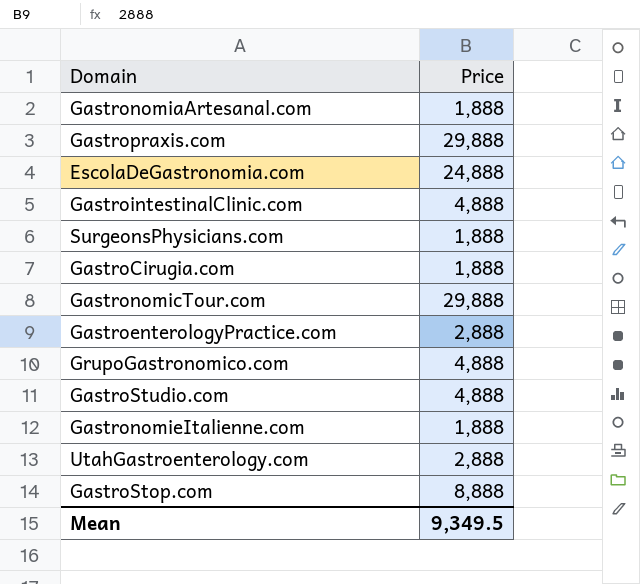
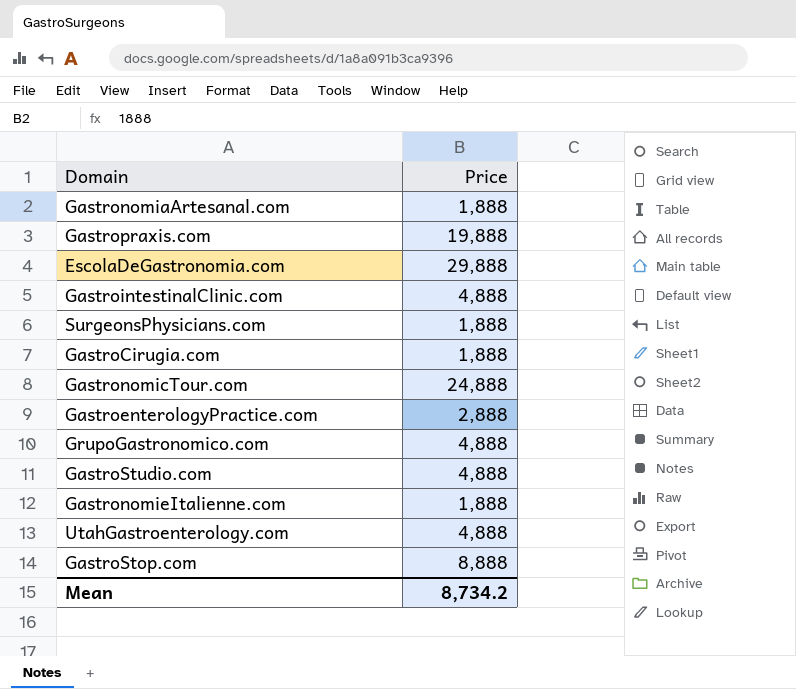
Gastropraxis.com | Price: 29,888 -> 19,888
EscolaDeGastronomia.com | Price: 24,888 -> 29,888
GastronomicTour.com | Price: 29,888 -> 24,888
UtahGastroenterology.com | Price: 2,888 -> 4,888
Mean | Price: 9,349.5 -> 8,734.2

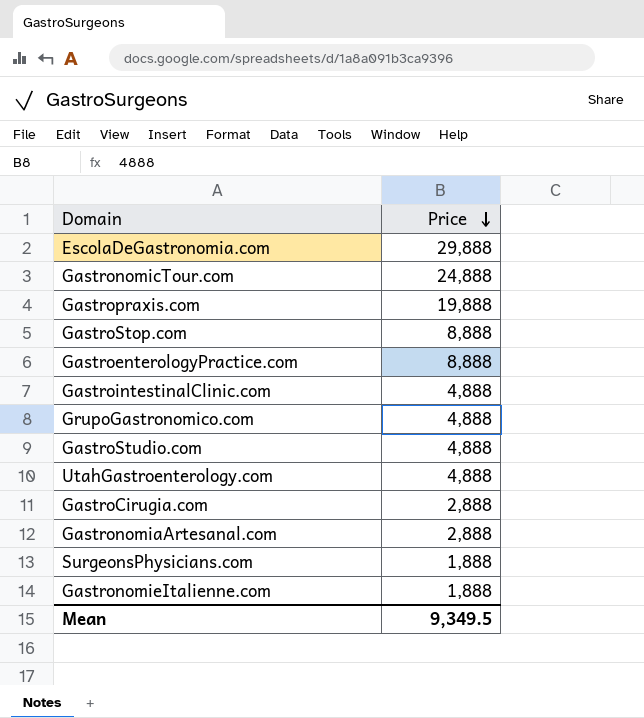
row order: none -> Price descending
GastroenterologyPractice.com | Price: 2,888 -> 8,888
GastroCirugia.com | Price: 1,888 -> 2,888
GastronomiaArtesanal.com | Price: 1,888 -> 2,888
Mean | Price: 8,734.2 -> 9,349.5

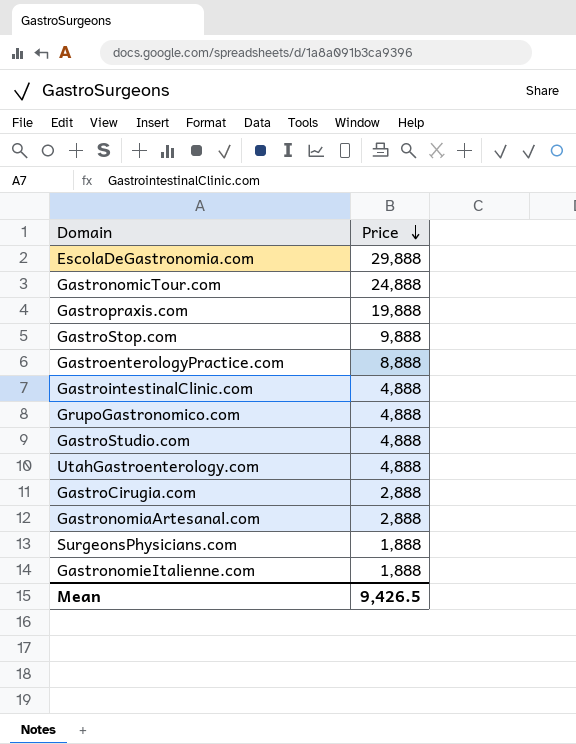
GastroStop.com | Price: 8,888 -> 9,888
Mean | Price: 9,349.5 -> 9,426.5

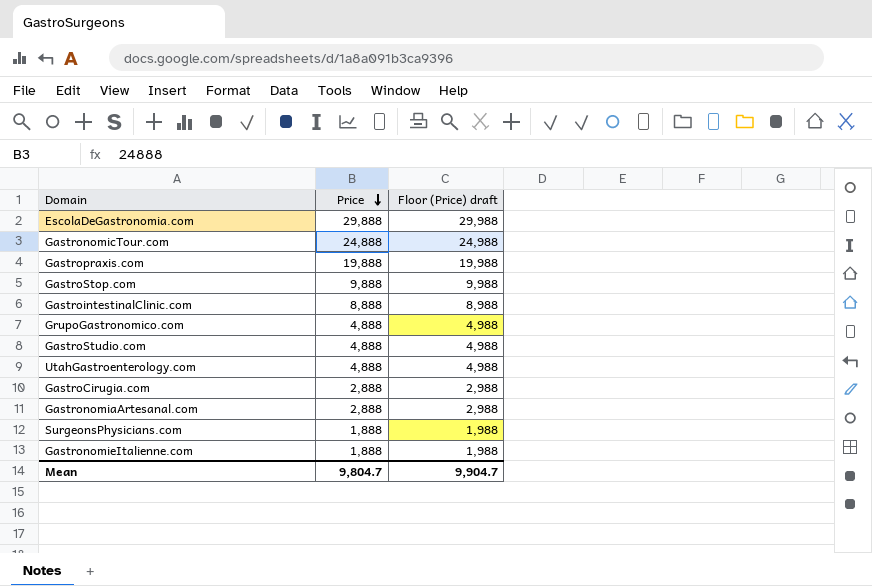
column Floor (Price) draft | formula: none -> [Price] + 100
row GastroenterologyPractice.com: 8,888 -> none
GastrointestinalClinic.com | Price: 4,888 -> 8,888
Mean | Price: 9,426.5 -> 9,804.7

